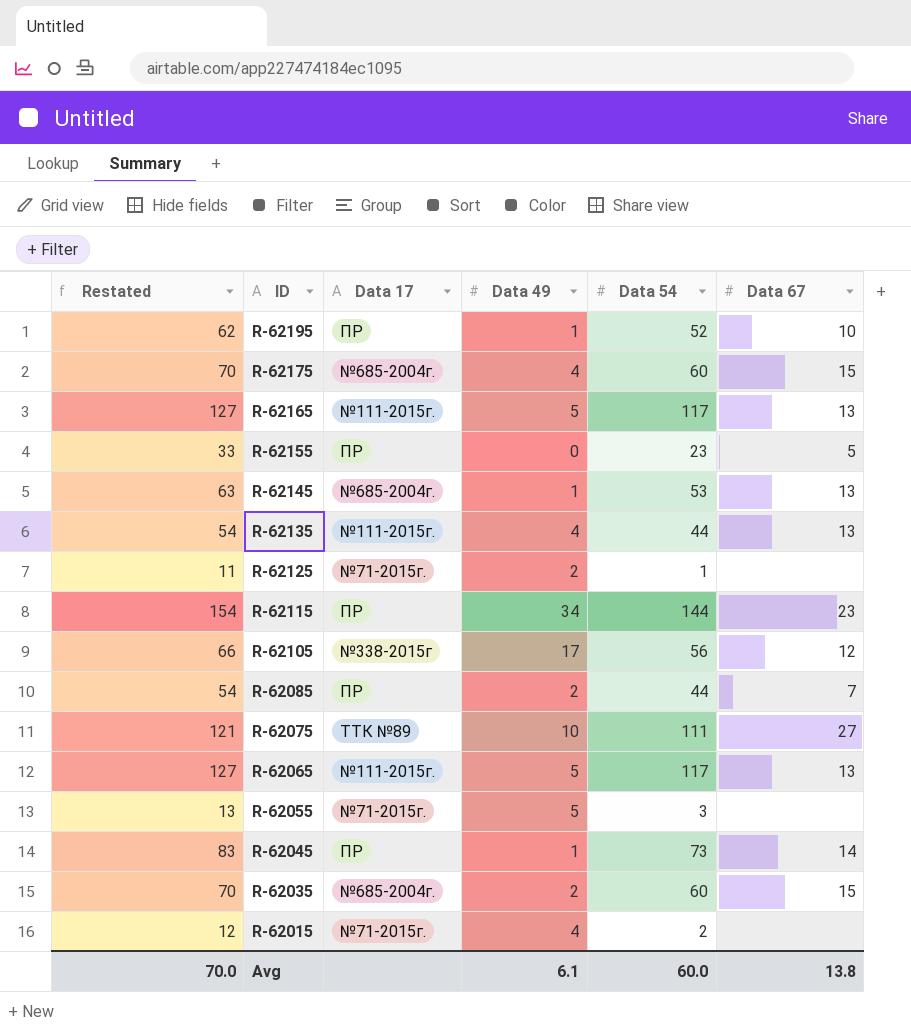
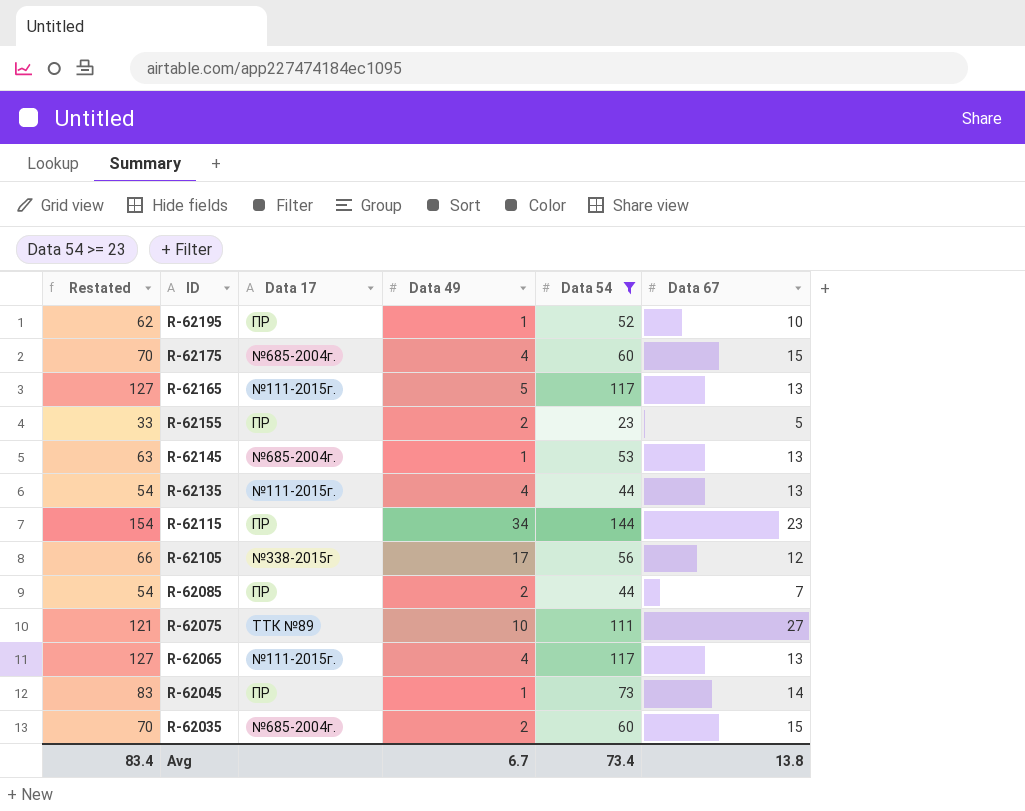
filter: none -> Data 54 >= 23
R-62155 | Data 49: 0 -> 2
R-62065 | Data 49: 5 -> 4
Avg | Restated: 70.0 -> 83.4
Avg | Data 49: 6.1 -> 6.7
Avg | Data 54: 60.0 -> 73.4

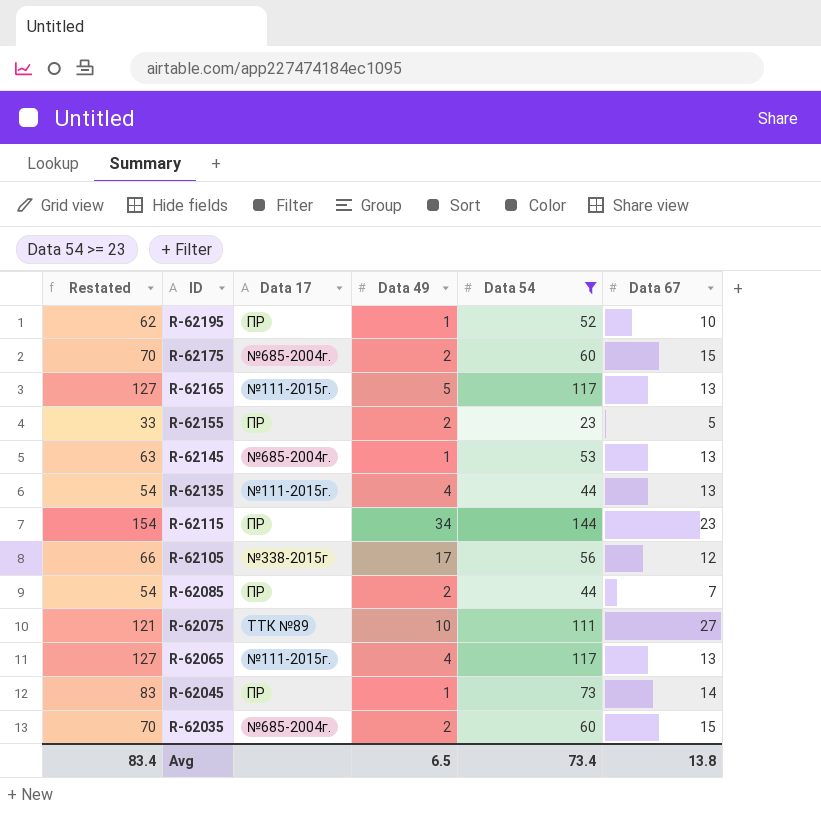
R-62175 | Data 49: 4 -> 2
Avg | Data 49: 6.7 -> 6.5

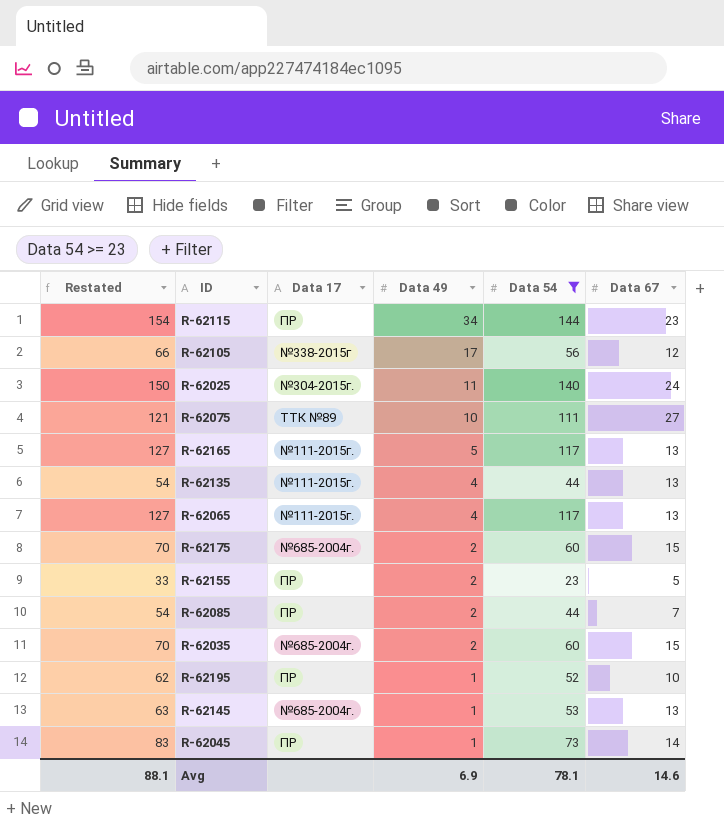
row order: ID descending -> Data 49 descending
row R-62025: none -> 150 | №304-2015г. | 11 | 140 | 24
Avg | Restated: 83.4 -> 88.1
Avg | Data 49: 6.5 -> 6.9
Avg | Data 54: 73.4 -> 78.1
Avg | Data 67: 13.8 -> 14.6

